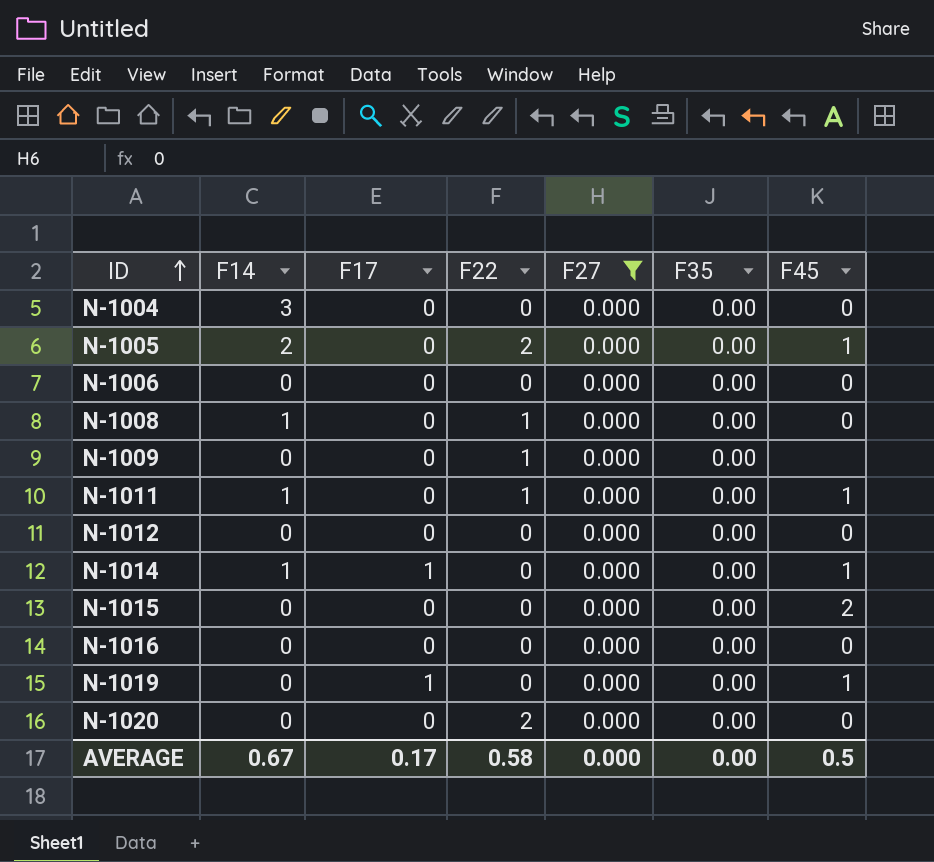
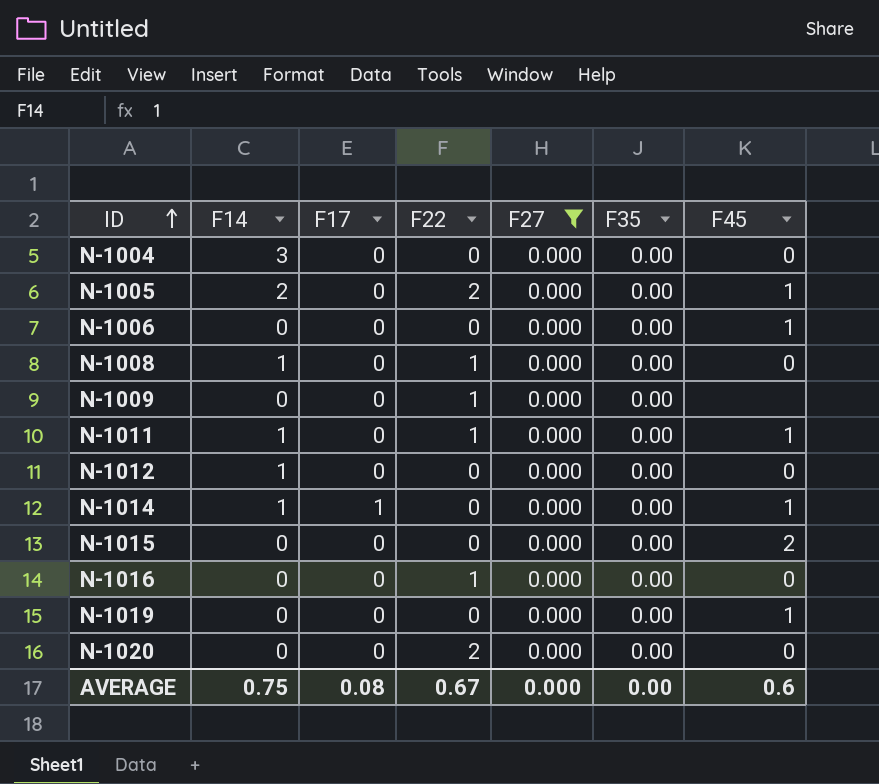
N-1006 | F45: 0 -> 1
N-1012 | F14: 0 -> 1
N-1016 | F22: 0 -> 1
N-1019 | F17: 1 -> 0
AVERAGE | F14: 0.67 -> 0.75
AVERAGE | F17: 0.17 -> 0.08
AVERAGE | F22: 0.58 -> 0.67
AVERAGE | F45: 0.5 -> 0.6

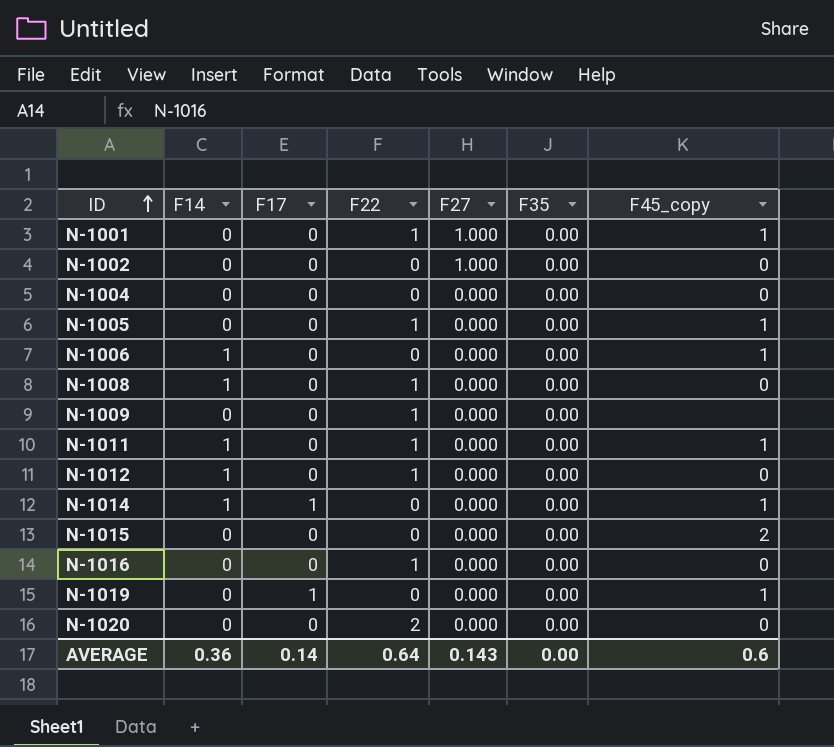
filter: F27 = 0.000 -> none
column name: F45 -> F45_copy
N-1004 | F14: 3 -> 0
N-1005 | F14: 2 -> 0
N-1005 | F22: 2 -> 1
N-1006 | F14: 0 -> 1
N-1012 | F22: 0 -> 1
N-1019 | F17: 0 -> 1
AVERAGE | F14: 0.75 -> 0.36
AVERAGE | F17: 0.08 -> 0.14
AVERAGE | F22: 0.67 -> 0.64
AVERAGE | F27: 0.000 -> 0.143

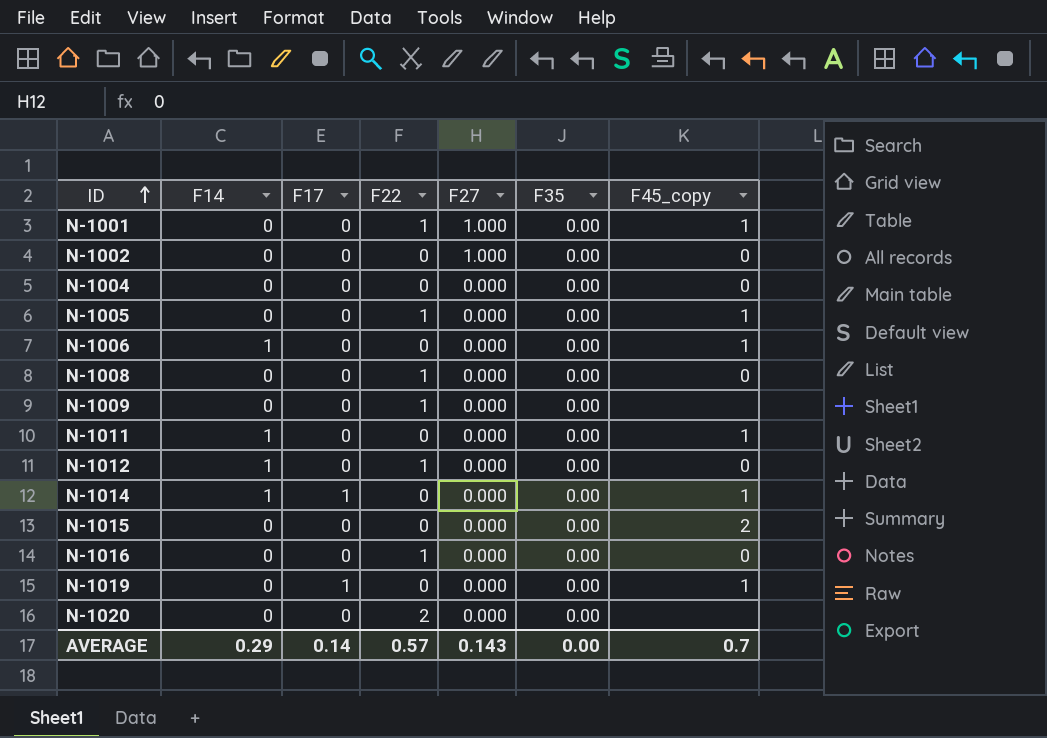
N-1008 | F14: 1 -> 0
N-1011 | F22: 1 -> 0
N-1020 | F45_copy: 0 -> none
AVERAGE | F14: 0.36 -> 0.29
AVERAGE | F22: 0.64 -> 0.57
AVERAGE | F45_copy: 0.6 -> 0.7

